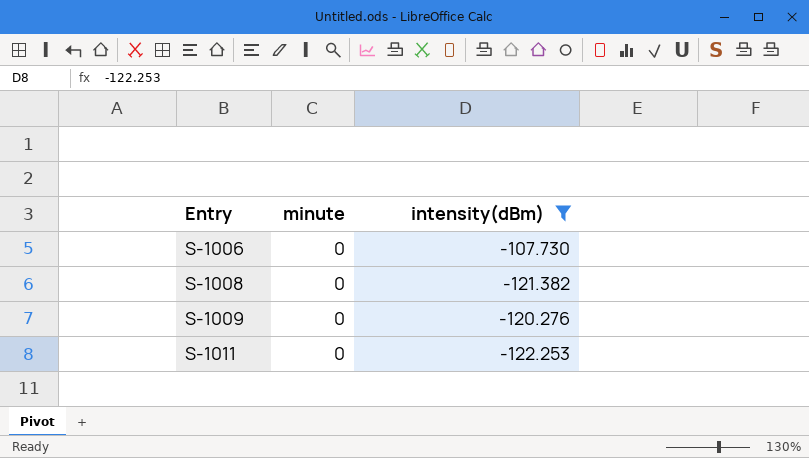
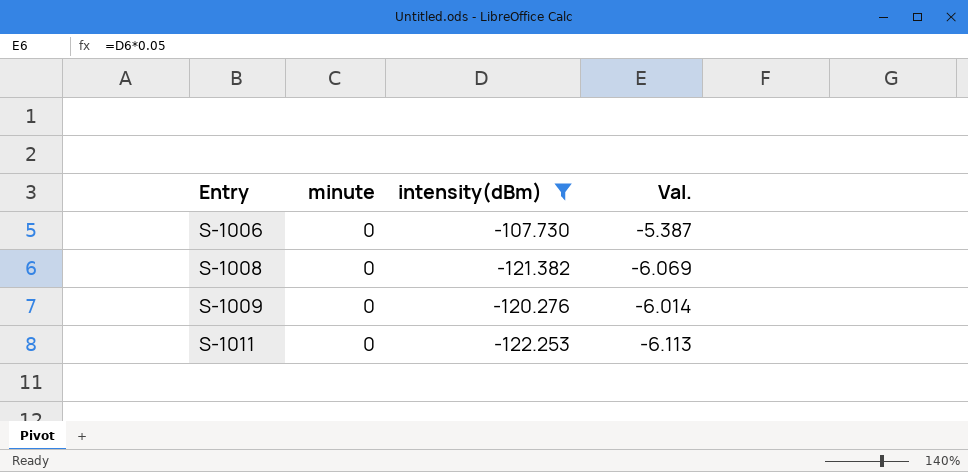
column Val. | formula: none -> [intensity(dBm)] * 0.05

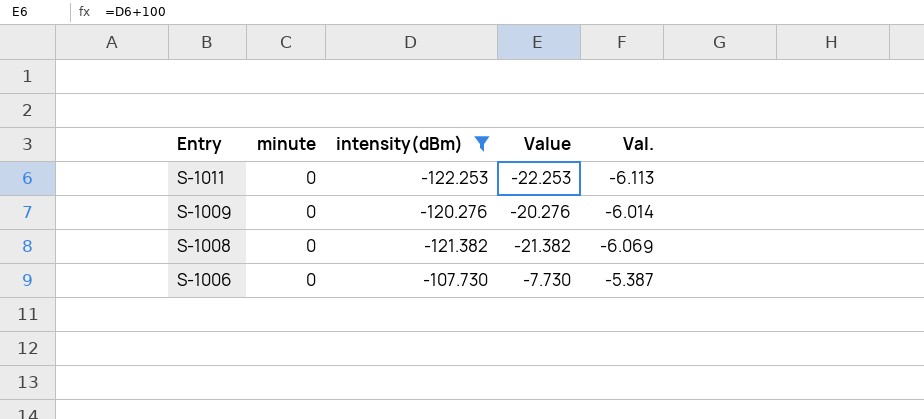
row order: Entry ascending -> Entry descending
column Value | formula: none -> [intensity(dBm)] + 100

